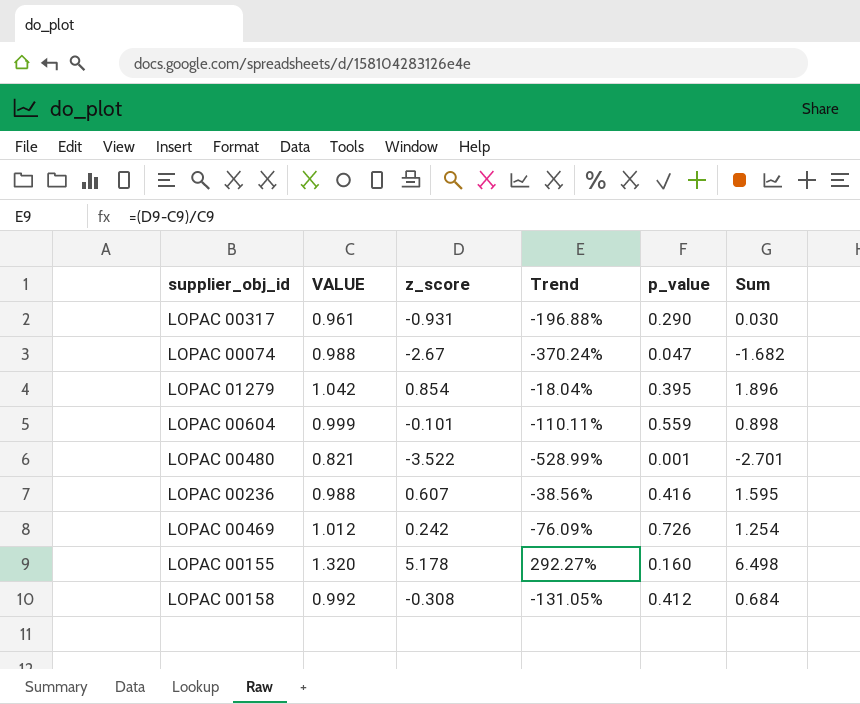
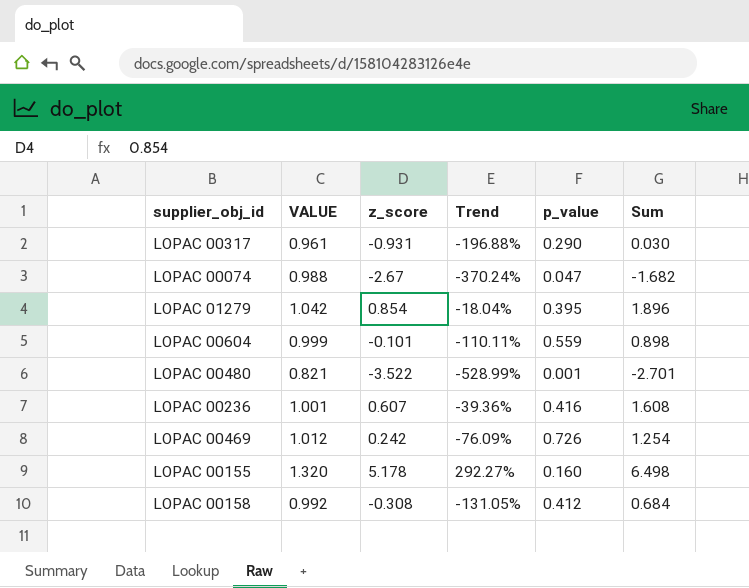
LOPAC 00236 | VALUE: 0.988 -> 1.001
LOPAC 00236 | Trend: -38.56% -> -39.36%
LOPAC 00236 | Sum: 1.595 -> 1.608

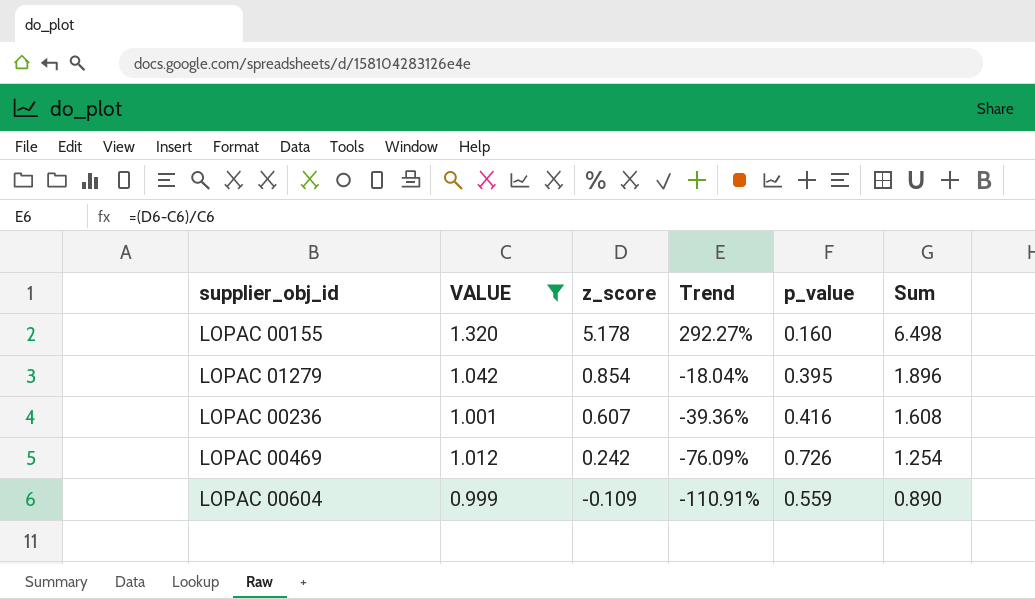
filter: none -> VALUE >= 0.999
row order: none -> z_score descending
LOPAC 00604 | z_score: -0.101 -> -0.109
LOPAC 00604 | Trend: -110.11% -> -110.91%
LOPAC 00604 | Sum: 0.898 -> 0.890

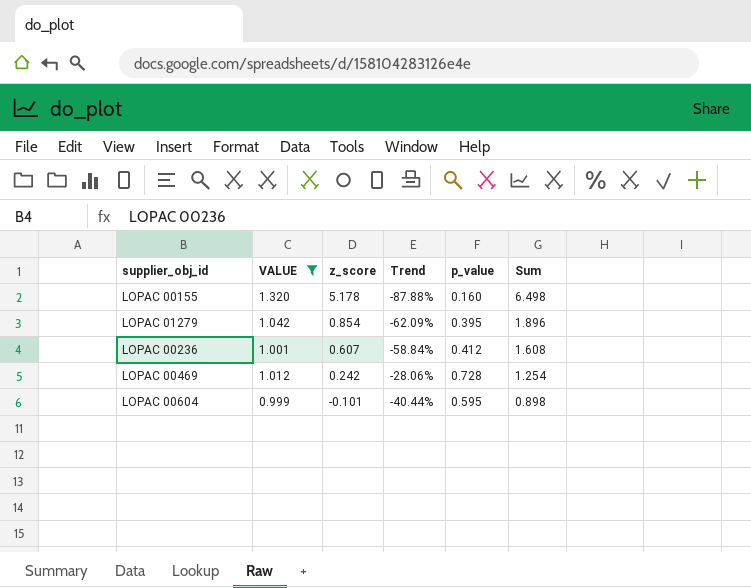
column Trend | formula: ([z_score] - [VALUE]) / [VALUE] -> ([p_value] - [VALUE]) / [VALUE]
LOPAC 00236 | p_value: 0.416 -> 0.412
LOPAC 00469 | p_value: 0.726 -> 0.728
LOPAC 00604 | z_score: -0.109 -> -0.101
LOPAC 00604 | p_value: 0.559 -> 0.595
LOPAC 00604 | Sum: 0.890 -> 0.898

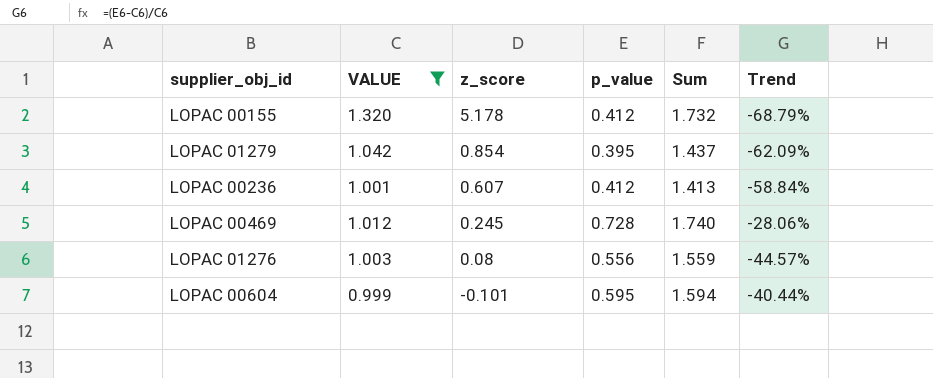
column Sum | formula: [VALUE] + [z_score] -> [VALUE] + [p_value]
column Trend | position: 4 -> 6
LOPAC 00155 | p_value: 0.160 -> 0.412
LOPAC 00155 | Trend: -87.88% -> -68.79%
LOPAC 00469 | z_score: 0.242 -> 0.245
row LOPAC 01276: none -> 1.003 | 0.08 | 0.556 | 1.559 | -44.57%

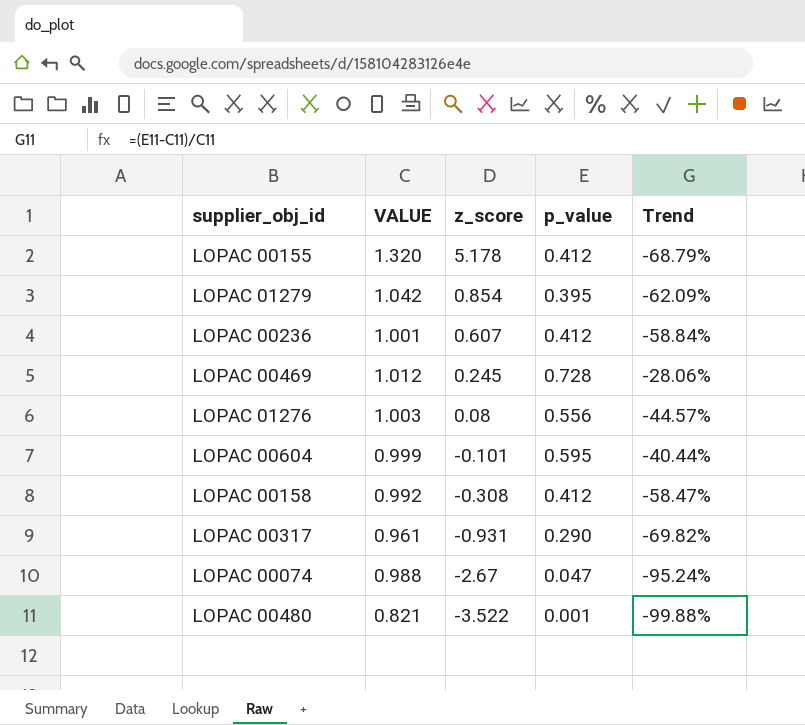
filter: VALUE >= 0.999 -> none
column Sum | formula: [VALUE] + [p_value] -> none

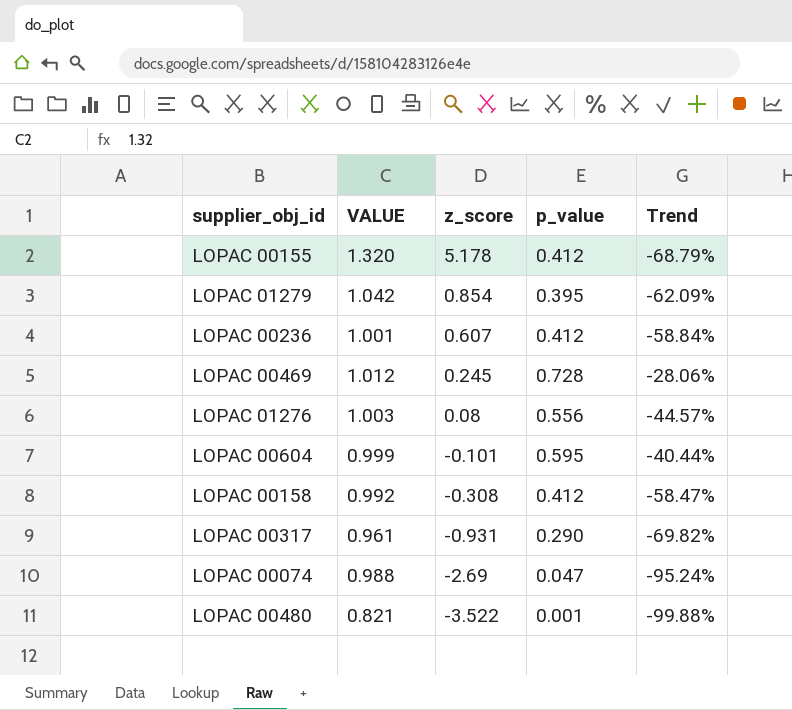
LOPAC 00074 | z_score: -2.67 -> -2.69

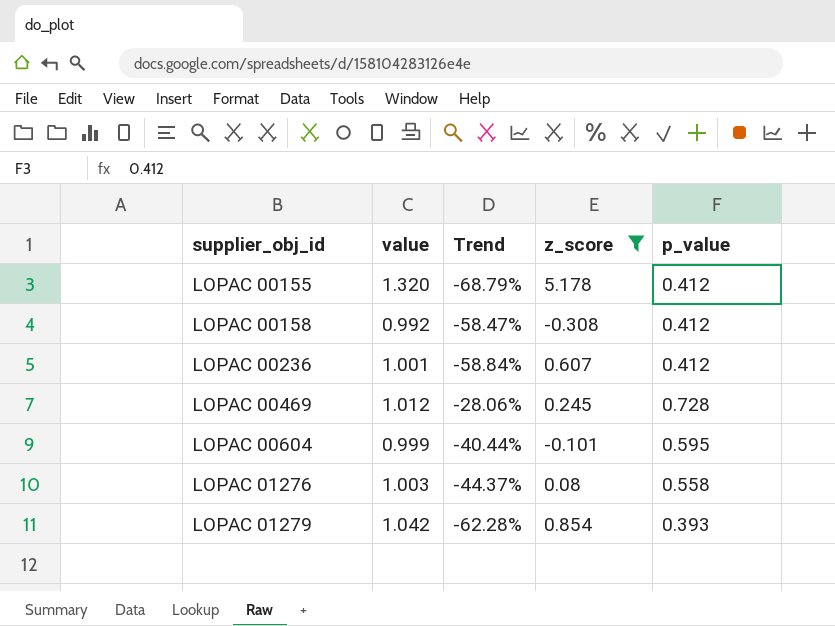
filter: none -> z_score >= -0.308
row order: z_score descending -> supplier_obj_id ascending
column name: VALUE -> value
column Trend | position: 5 -> 3
LOPAC 01276 | Trend: -44.57% -> -44.37%
LOPAC 01276 | p_value: 0.556 -> 0.558
LOPAC 01279 | Trend: -62.09% -> -62.28%
LOPAC 01279 | p_value: 0.395 -> 0.393

